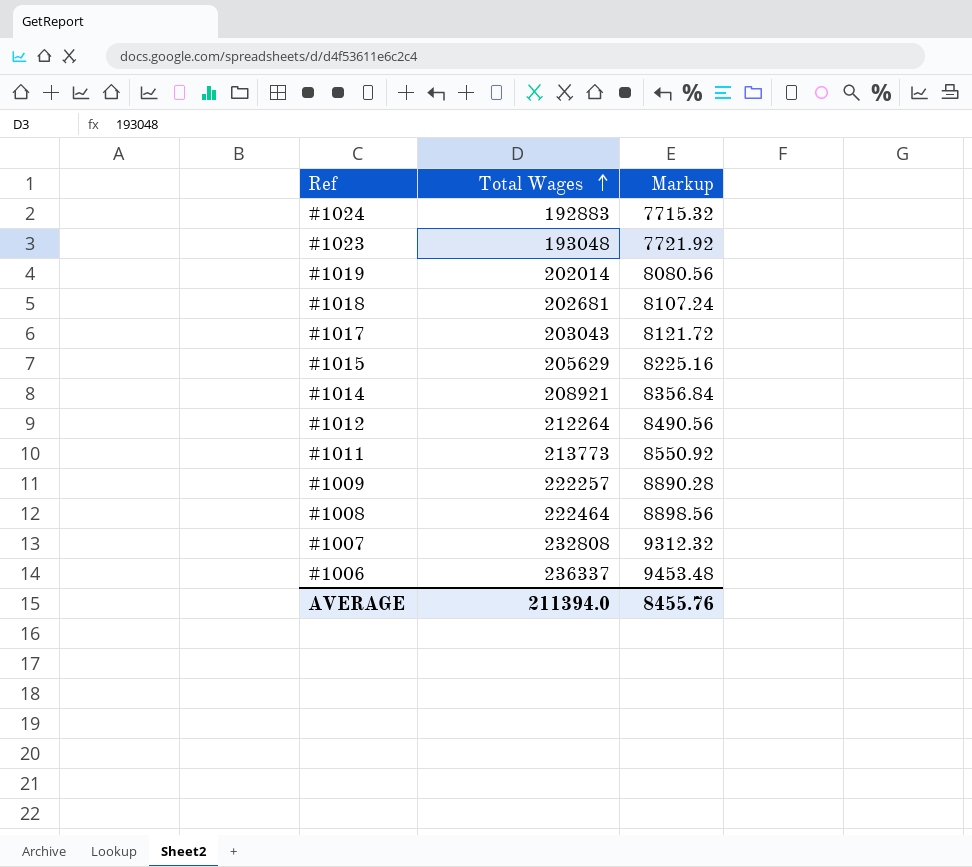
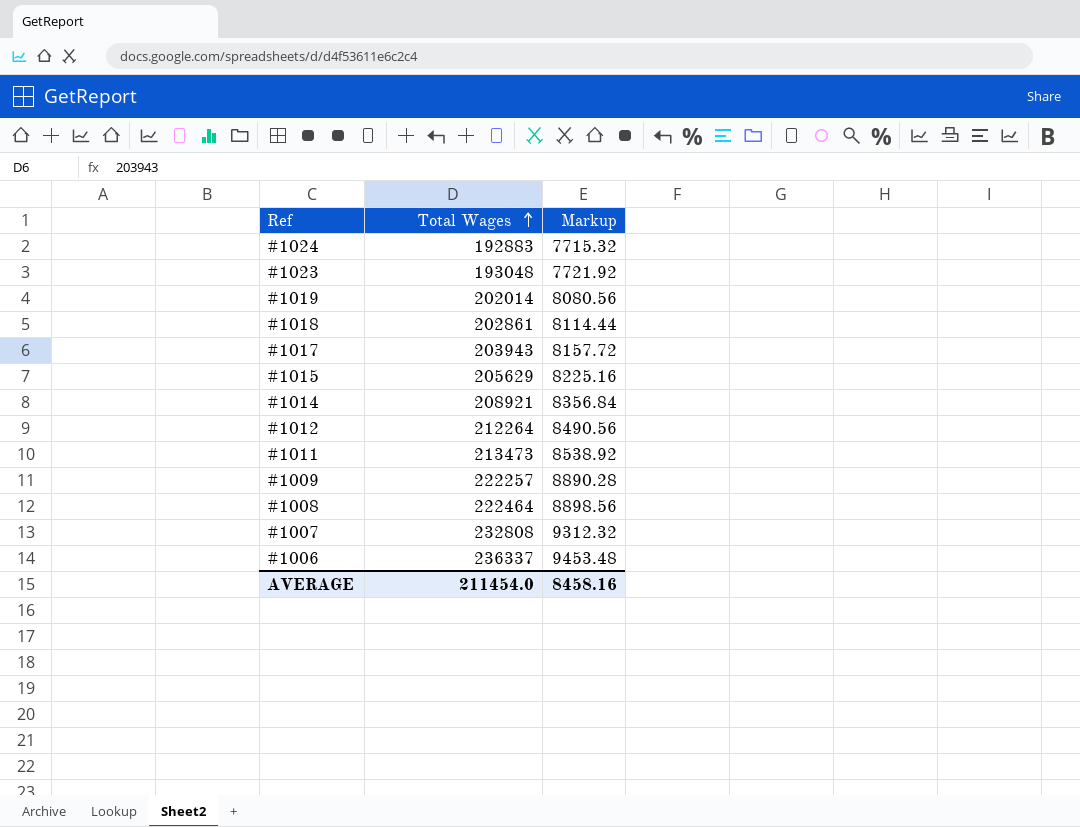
#1018 | Total Wages: 202681 -> 202861
#1018 | Markup: 8107.24 -> 8114.44
#1017 | Total Wages: 203043 -> 203943
#1017 | Markup: 8121.72 -> 8157.72
#1011 | Total Wages: 213773 -> 213473
#1011 | Markup: 8550.92 -> 8538.92
AVERAGE | Total Wages: 211394.0 -> 211454.0
AVERAGE | Markup: 8455.76 -> 8458.16

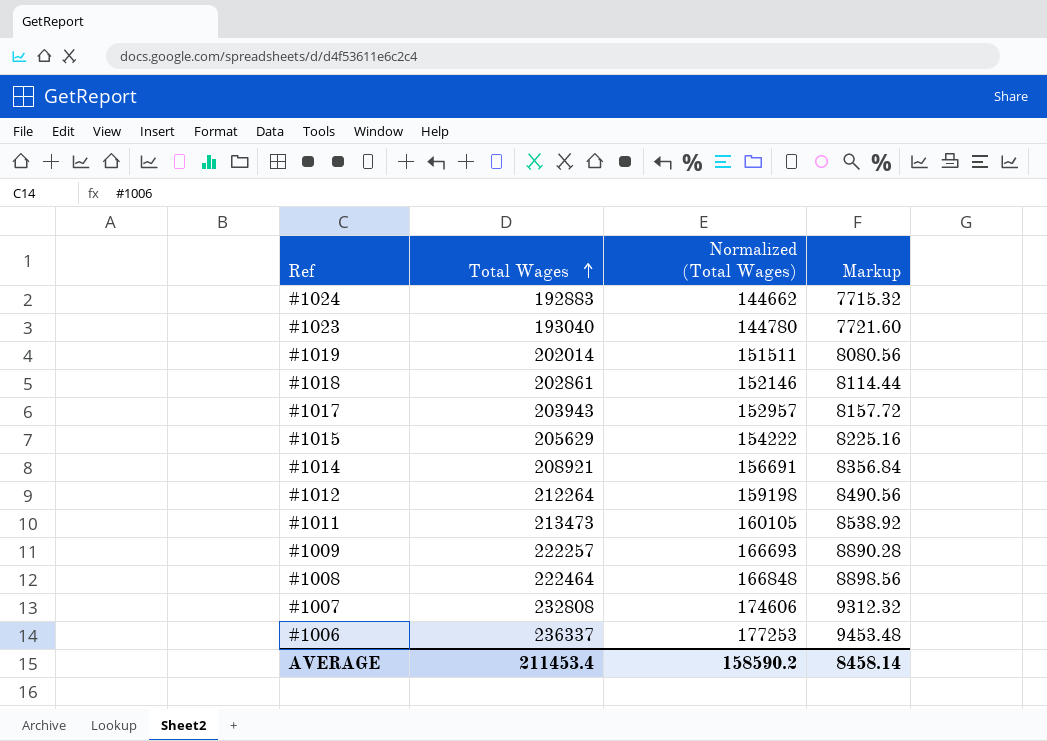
column Normalized (Total Wages) | formula: none -> [Total Wages] * 0.75
#1023 | Total Wages: 193048 -> 193040
#1023 | Markup: 7721.92 -> 7721.60
AVERAGE | Total Wages: 211454.0 -> 211453.4
AVERAGE | Markup: 8458.16 -> 8458.14

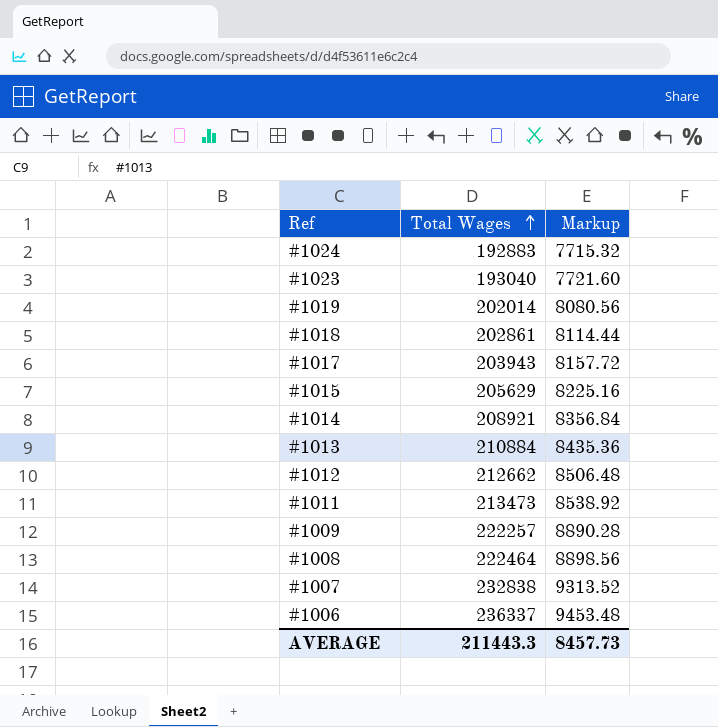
column Normalized (Total Wages) | formula: [Total Wages] * 0.75 -> none
row #1013: none -> 210884 | 8435.36
#1012 | Total Wages: 212264 -> 212662
#1012 | Markup: 8490.56 -> 8506.48
#1007 | Total Wages: 232808 -> 232838
#1007 | Markup: 9312.32 -> 9313.52
AVERAGE | Total Wages: 211453.4 -> 211443.3
AVERAGE | Markup: 8458.14 -> 8457.73

